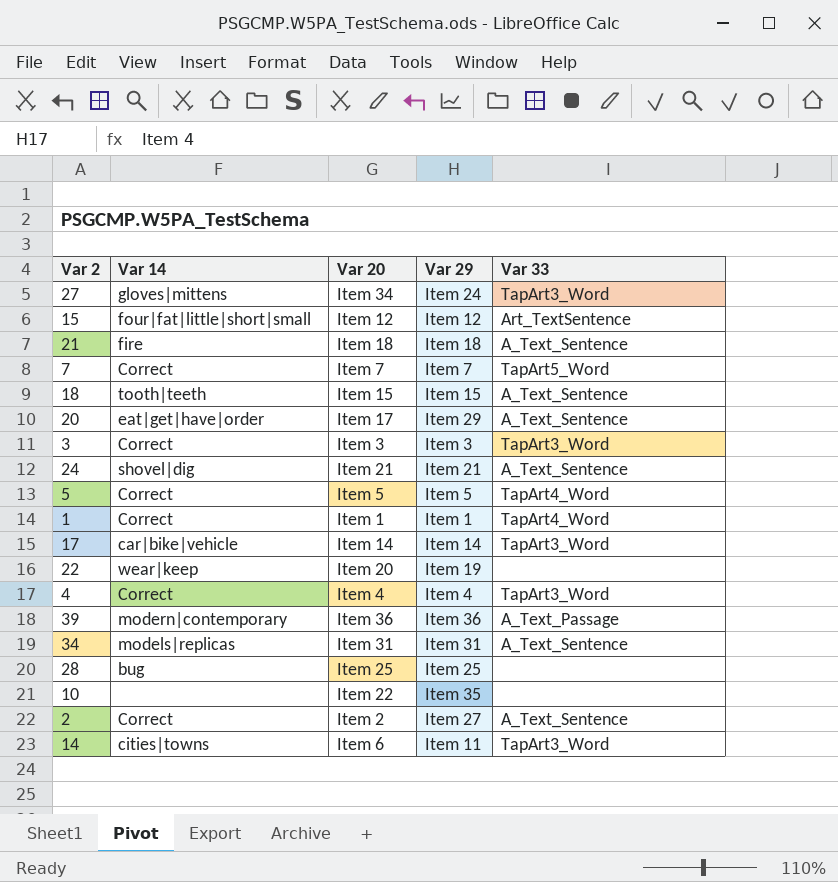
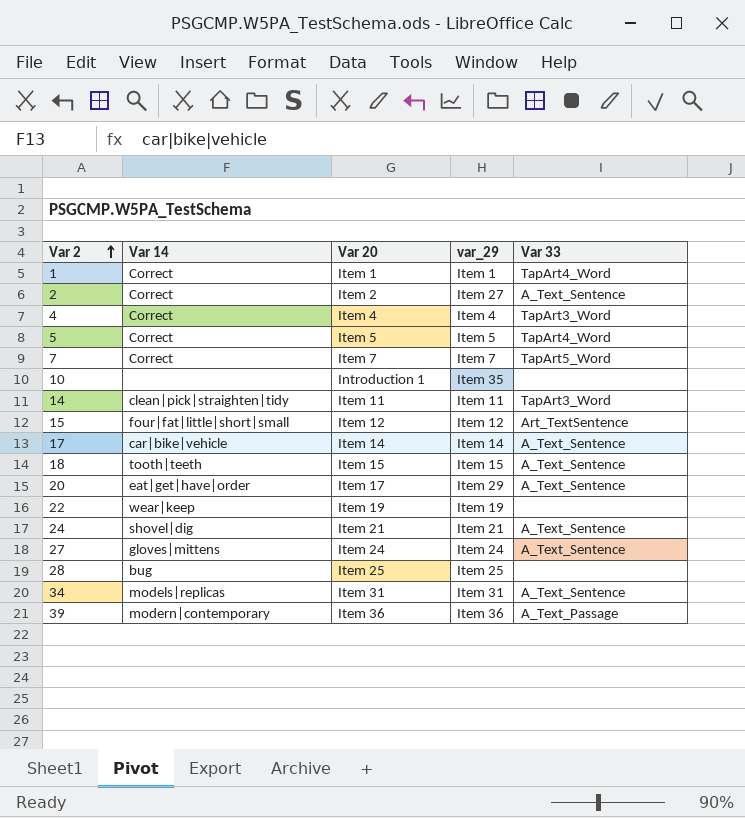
row order: none -> Var 2 ascending
column name: Var 29 -> var_29
row 21: fire | Item 18 | Item 18 | A_Text_Sentence -> none
row 3: Correct | Item 3 | Item 3 | TapArt3_Word -> none
10 | Var 20: Item 22 -> Introduction 1
14 | Var 14: cities|towns -> clean|pick|straighten|tidy
14 | Var 20: Item 6 -> Item 11
17 | Var 33: TapArt3_Word -> A_Text_Sentence
22 | Var 20: Item 20 -> Item 19
27 | Var 20: Item 34 -> Item 24
27 | Var 33: TapArt3_Word -> A_Text_Sentence

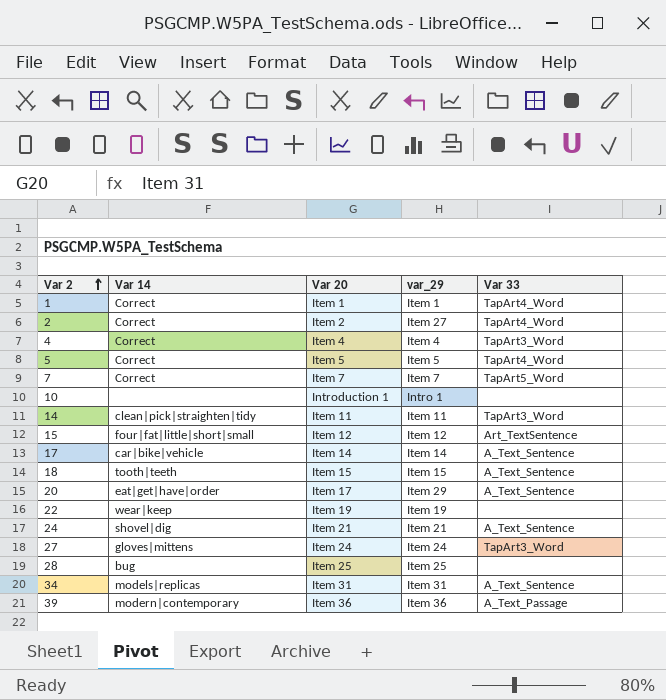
2 | Var 33: A_Text_Sentence -> TapArt4_Word
10 | var_29: Item 35 -> Intro 1
27 | Var 33: A_Text_Sentence -> TapArt3_Word

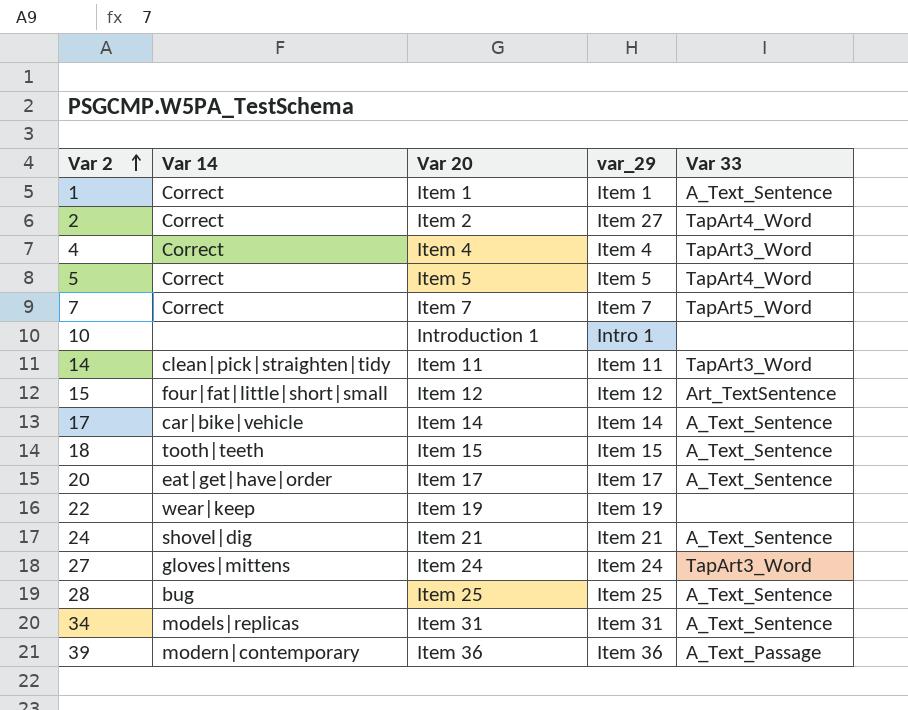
1 | Var 33: TapArt4_Word -> A_Text_Sentence
20 | var_29: Item 29 -> Item 17
28 | Var 33: none -> A_Text_Sentence

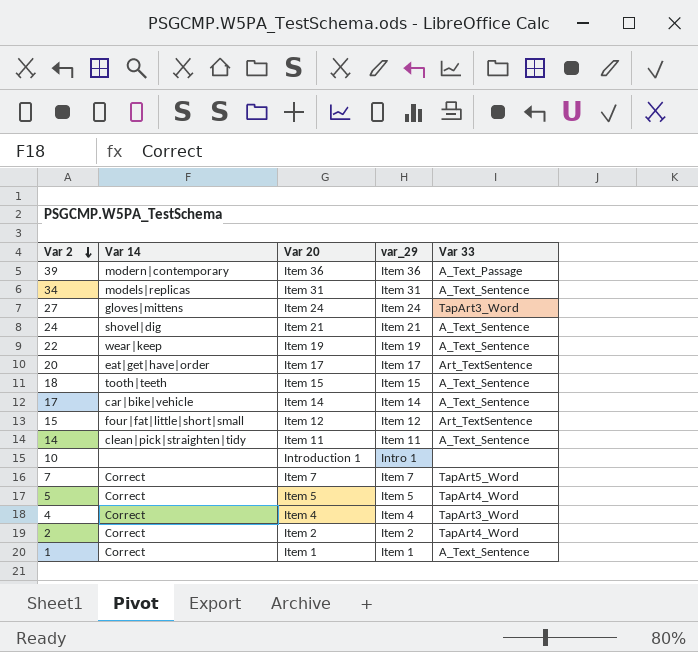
row order: Var 2 ascending -> Var 2 descending
row 28: bug | Item 25 | Item 25 | A_Text_Sentence -> none
22 | Var 33: none -> A_Text_Sentence
20 | Var 33: A_Text_Sentence -> Art_TextSentence
14 | Var 33: TapArt3_Word -> A_Text_Sentence
2 | var_29: Item 27 -> Item 2

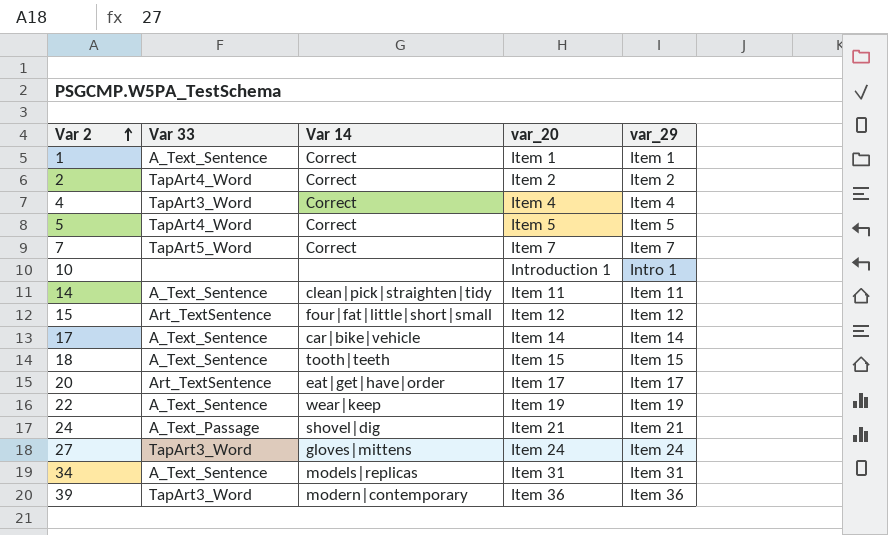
row order: Var 2 descending -> Var 2 ascending
column Var 33 | position: 5 -> 2
column name: Var 20 -> var_20
24 | Var 33: A_Text_Sentence -> A_Text_Passage
39 | Var 33: A_Text_Passage -> TapArt3_Word

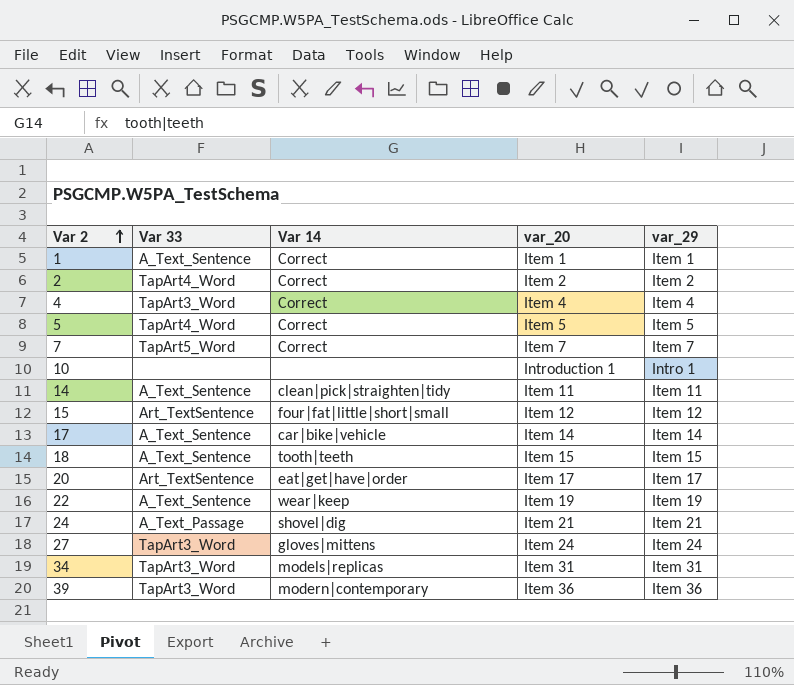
34 | Var 33: A_Text_Sentence -> TapArt3_Word

